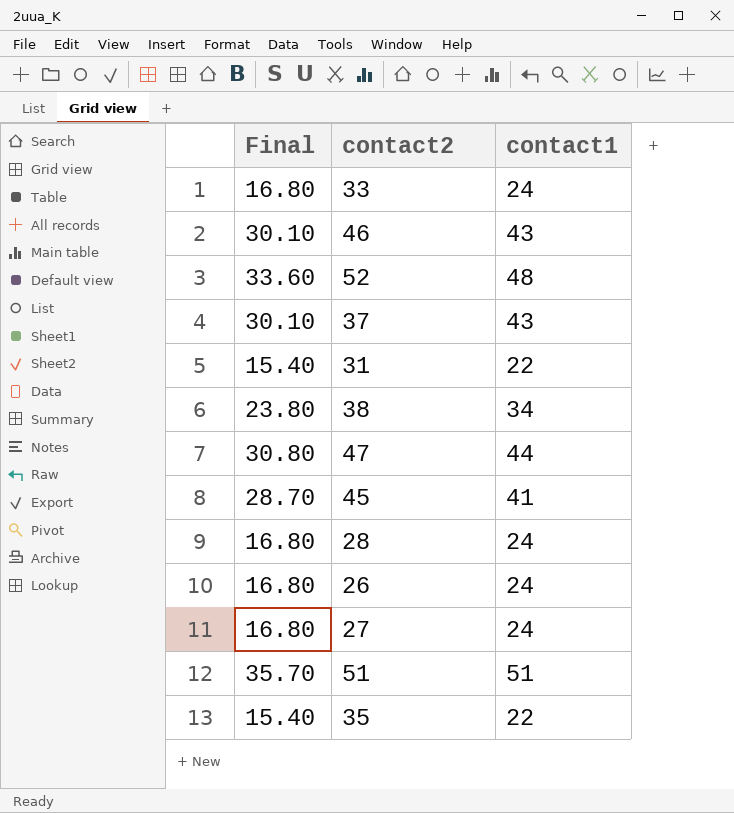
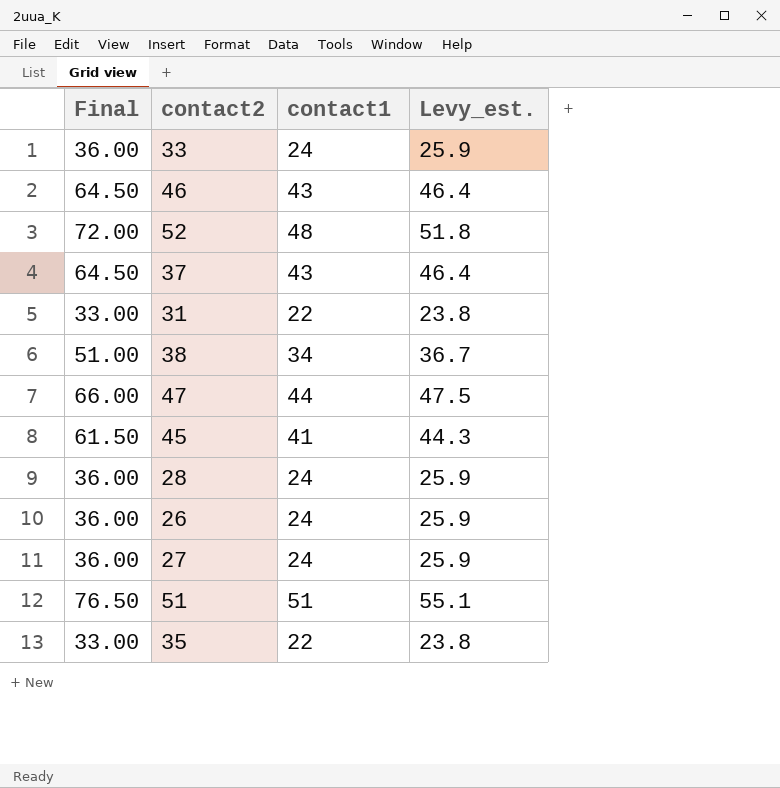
column Final | formula: [contact1] * 0.7 -> [contact1] * 1.5
column Levy_est. | formula: none -> [contact1] * 1.08

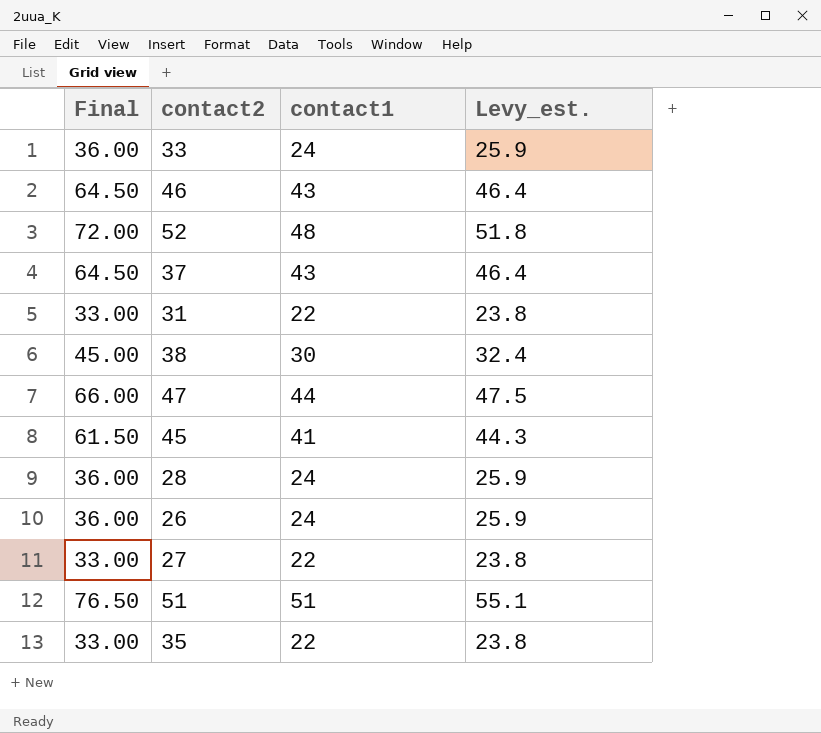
38 | Final: 51.00 -> 45.00
38 | contact1: 34 -> 30
38 | Levy_est.: 36.7 -> 32.4
27 | Final: 36.00 -> 33.00
27 | contact1: 24 -> 22
27 | Levy_est.: 25.9 -> 23.8

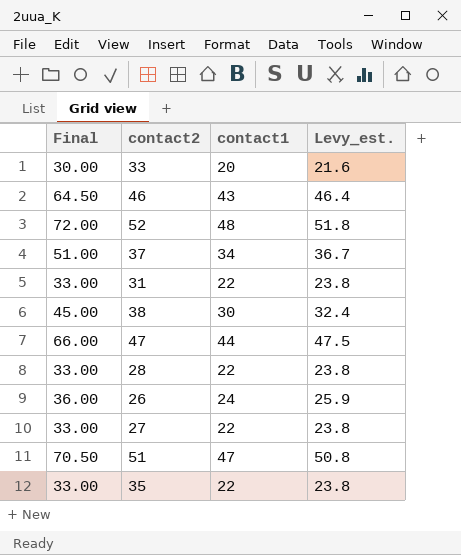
row 45: 61.50 | 41 | 44.3 -> none
33 | Final: 36.00 -> 30.00
33 | contact1: 24 -> 20
33 | Levy_est.: 25.9 -> 21.6
37 | Final: 64.50 -> 51.00
37 | contact1: 43 -> 34
37 | Levy_est.: 46.4 -> 36.7
28 | Final: 36.00 -> 33.00
28 | contact1: 24 -> 22
28 | Levy_est.: 25.9 -> 23.8
51 | Final: 76.50 -> 70.50
51 | contact1: 51 -> 47
51 | Levy_est.: 55.1 -> 50.8

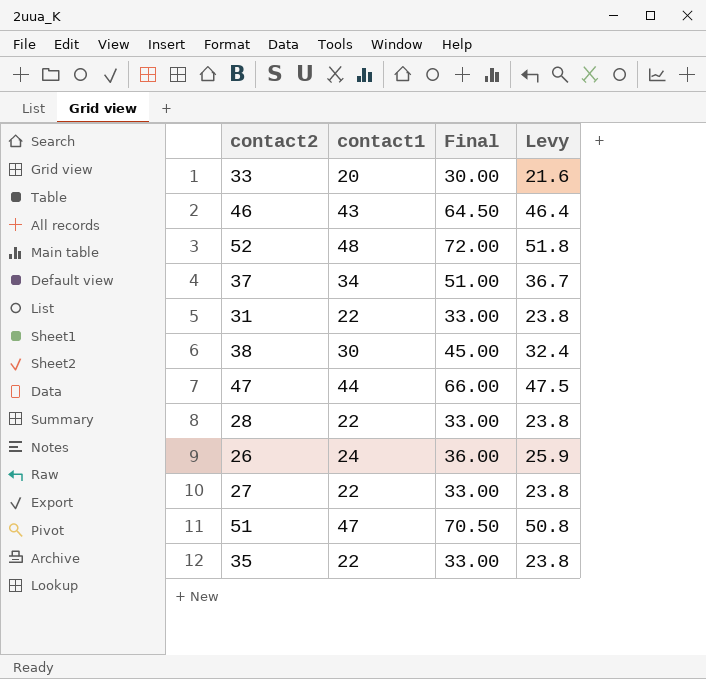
column Final | position: 1 -> 3
column name: Levy_est. -> Levy

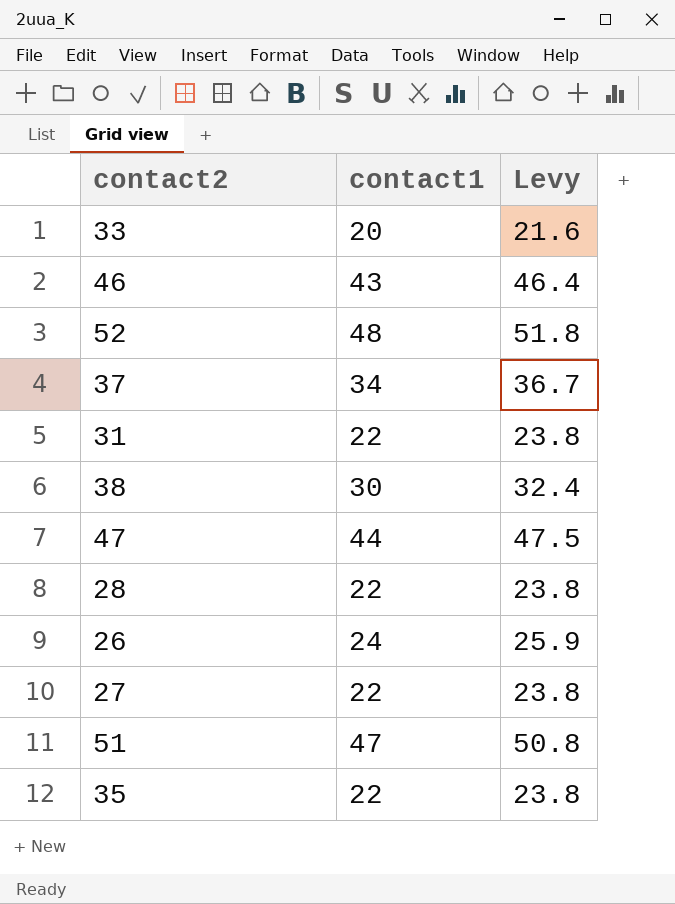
column Final | formula: [contact1] * 1.5 -> none

